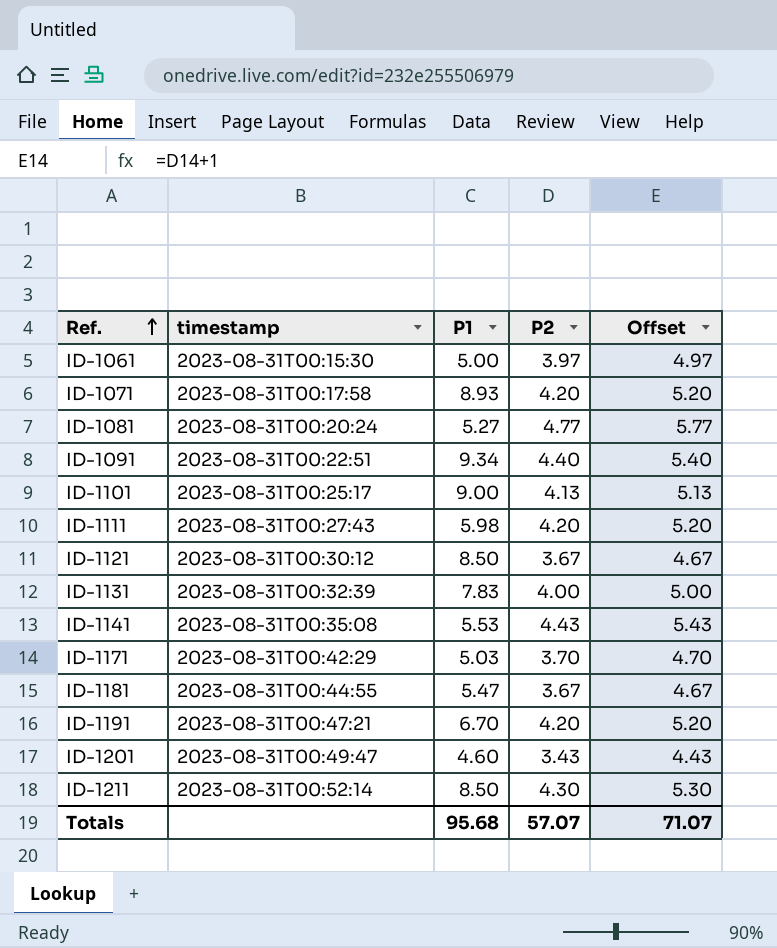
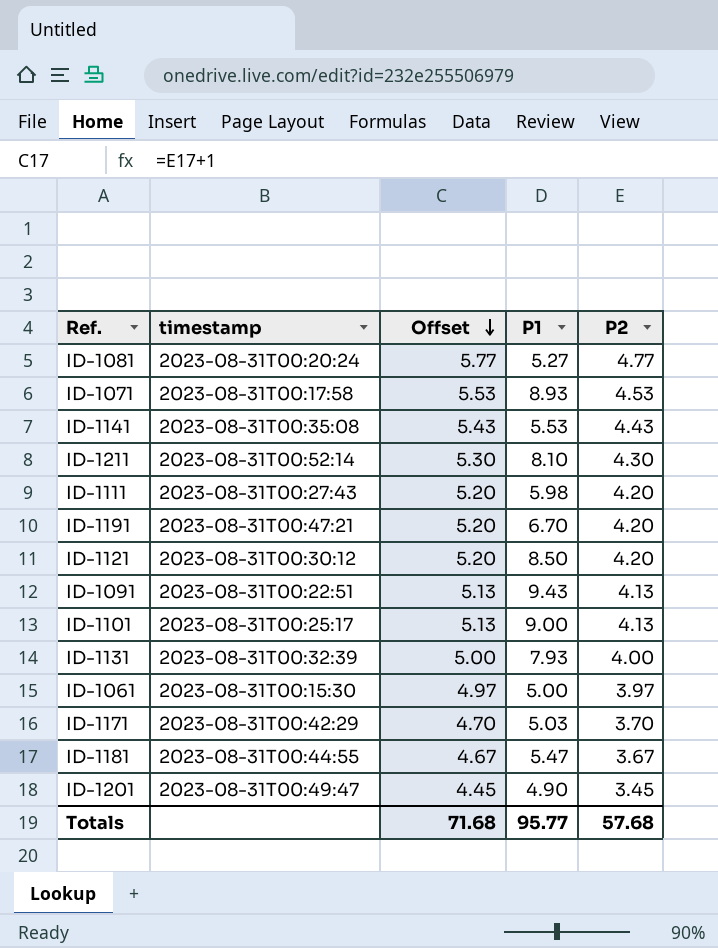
row order: Ref. ascending -> Offset descending
column Offset | position: 5 -> 3
ID-1071 | Offset: 5.20 -> 5.53
ID-1071 | P2: 4.20 -> 4.53
ID-1211 | P1: 8.50 -> 8.10
ID-1121 | Offset: 4.67 -> 5.20
ID-1121 | P2: 3.67 -> 4.20
ID-1091 | Offset: 5.40 -> 5.13
ID-1091 | P1: 9.34 -> 9.43
ID-1091 | P2: 4.40 -> 4.13
ID-1131 | P1: 7.83 -> 7.93
ID-1201 | Offset: 4.43 -> 4.45
ID-1201 | P1: 4.60 -> 4.90
ID-1201 | P2: 3.43 -> 3.45
Totals | Offset: 71.07 -> 71.68
Totals | P1: 95.68 -> 95.77
Totals | P2: 57.07 -> 57.68

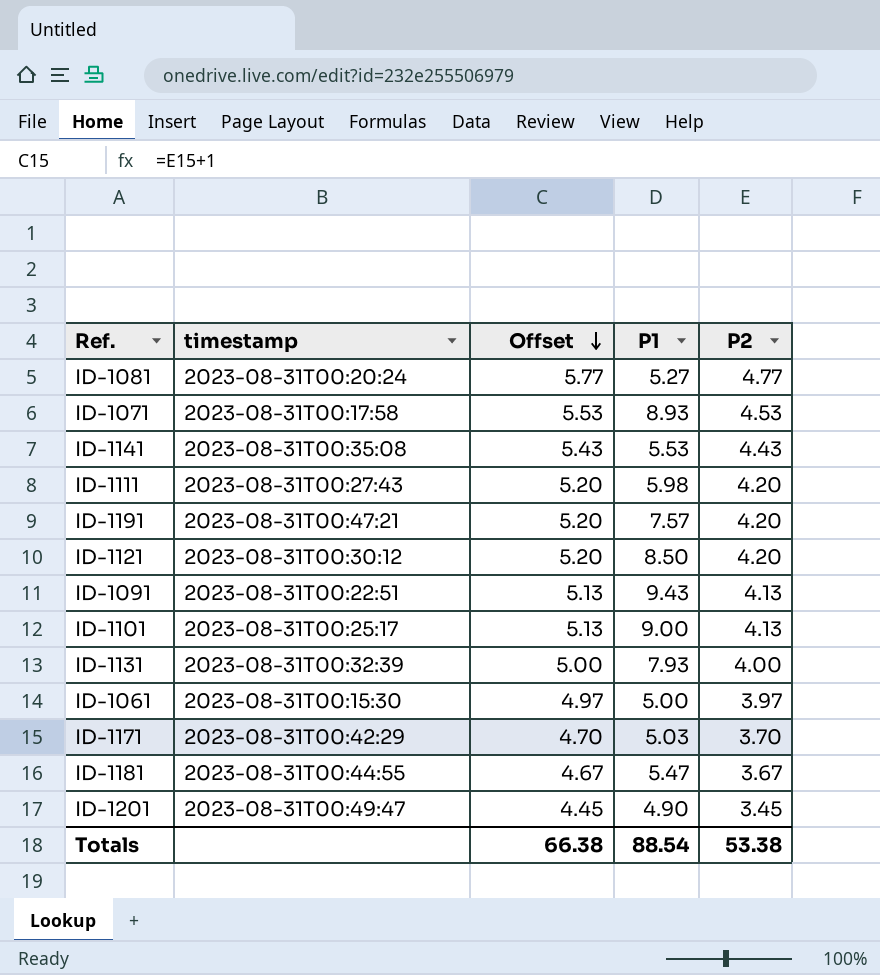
row ID-1211: 2023-08-31T00:52:14 | 5.30 | 8.10 | 4.30 -> none
ID-1191 | P1: 6.70 -> 7.57
Totals | Offset: 71.68 -> 66.38
Totals | P1: 95.77 -> 88.54
Totals | P2: 57.68 -> 53.38

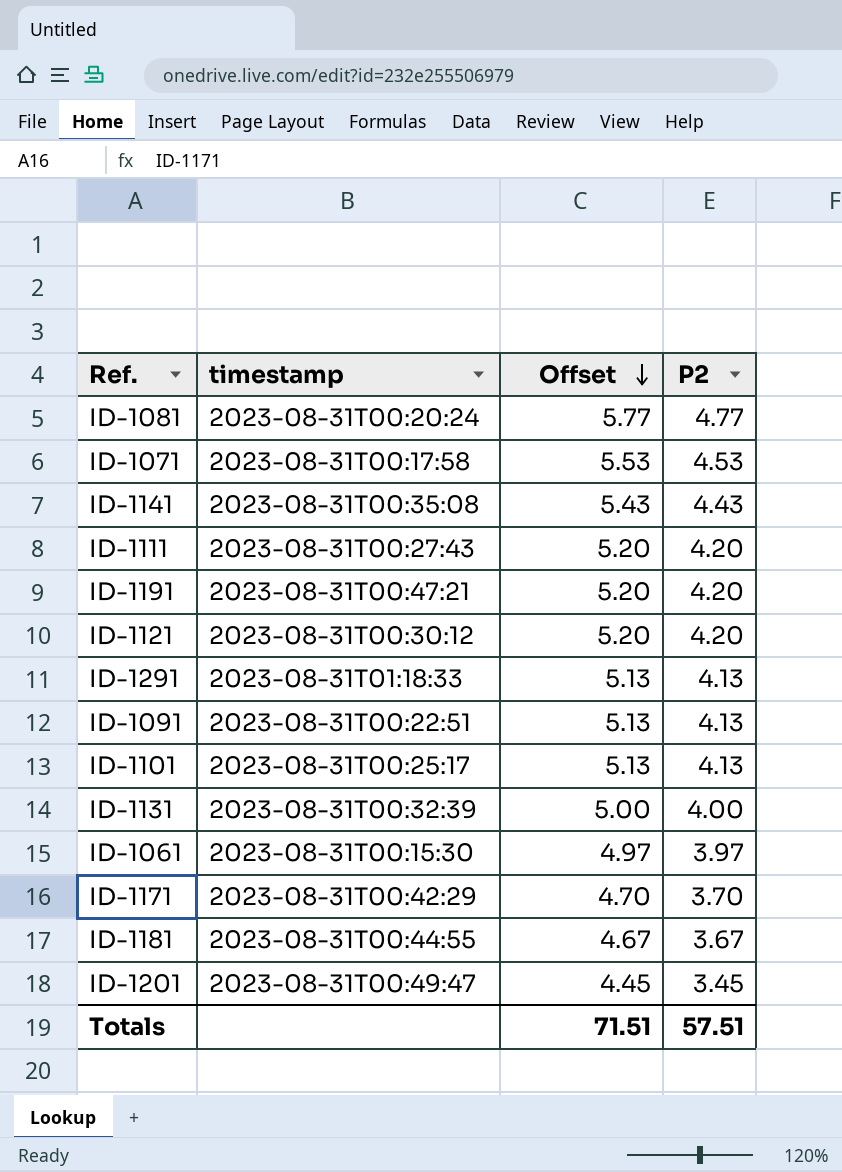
column P1 | position: 4 -> none
row ID-1291: none -> 2023-08-31T01:18:33 | 5.13 | 4.13
Totals | Offset: 66.38 -> 71.51
Totals | P2: 53.38 -> 57.51

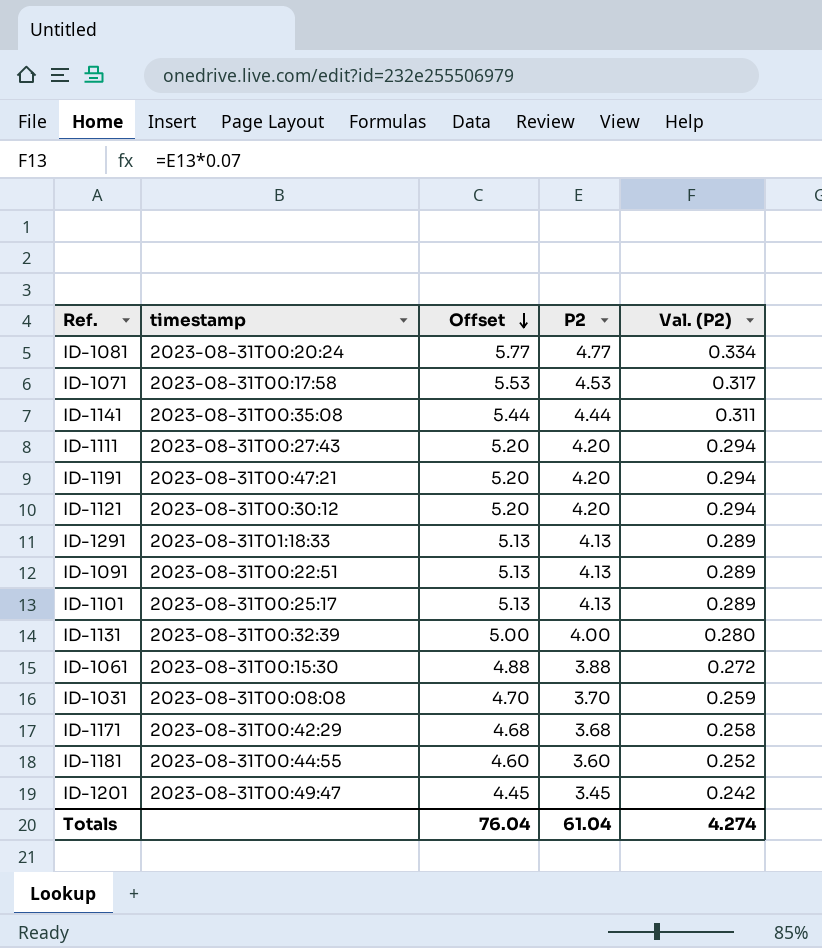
column Val. (P2) | formula: none -> [P2] * 0.07
ID-1141 | Offset: 5.43 -> 5.44
ID-1141 | P2: 4.43 -> 4.44
ID-1061 | Offset: 4.97 -> 4.88
ID-1061 | P2: 3.97 -> 3.88
row ID-1031: none -> 2023-08-31T00:08:08 | 4.70 | 3.70 | 0.259
ID-1171 | Offset: 4.70 -> 4.68
ID-1171 | P2: 3.70 -> 3.68
ID-1181 | Offset: 4.67 -> 4.60
ID-1181 | P2: 3.67 -> 3.60
Totals | Offset: 71.51 -> 76.04
Totals | P2: 57.51 -> 61.04

